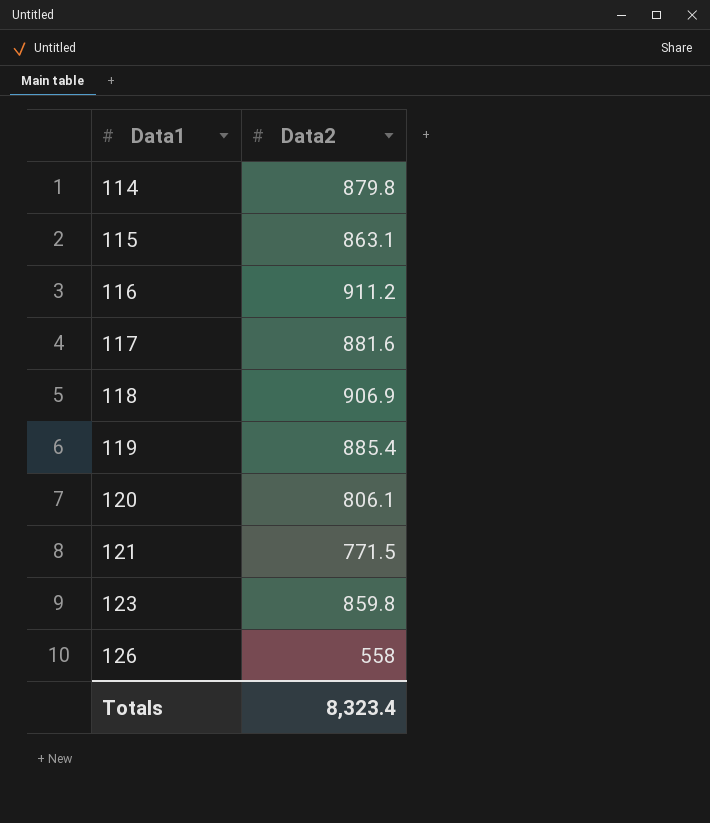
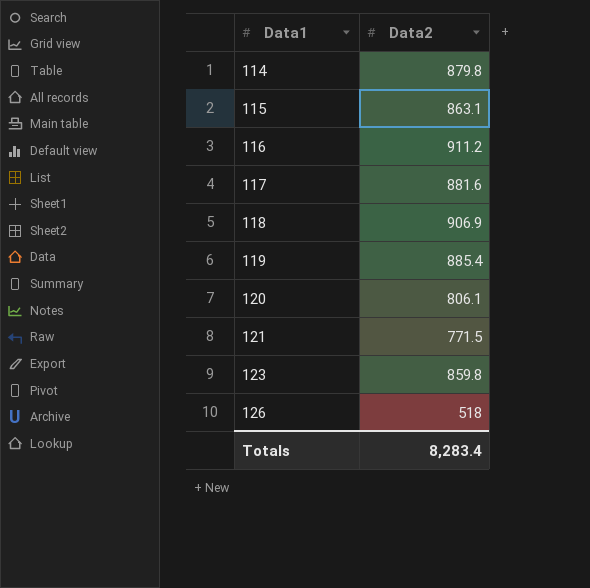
126 | Data2: 558 -> 518
Totals | Data2: 8,323.4 -> 8,283.4

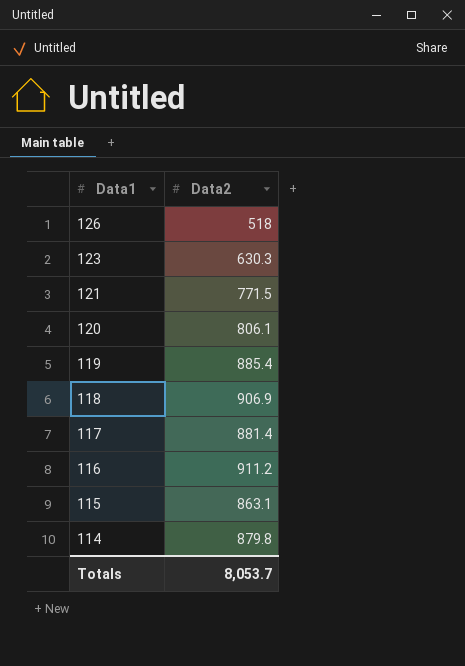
row order: Data1 ascending -> Data1 descending
123 | Data2: 859.8 -> 630.3
117 | Data2: 881.6 -> 881.4
Totals | Data2: 8,283.4 -> 8,053.7

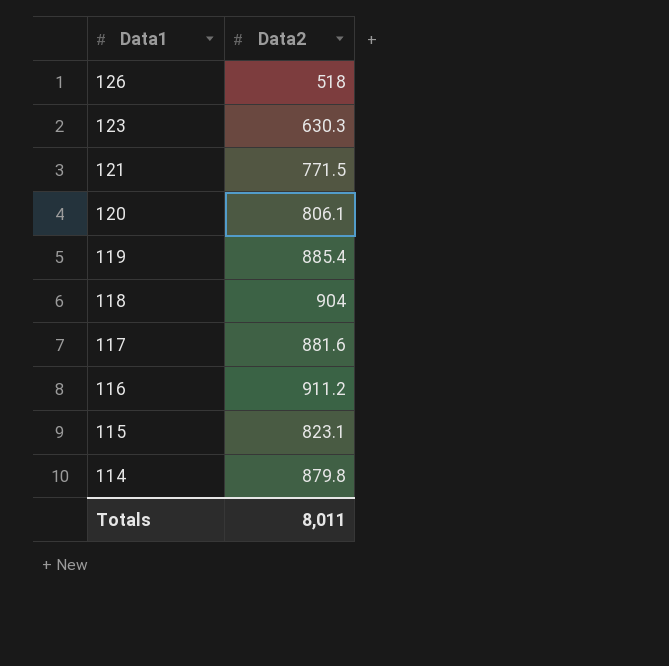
118 | Data2: 906.9 -> 904
117 | Data2: 881.4 -> 881.6
115 | Data2: 863.1 -> 823.1
Totals | Data2: 8,053.7 -> 8,011

